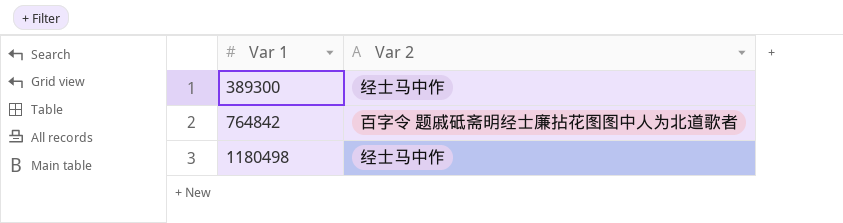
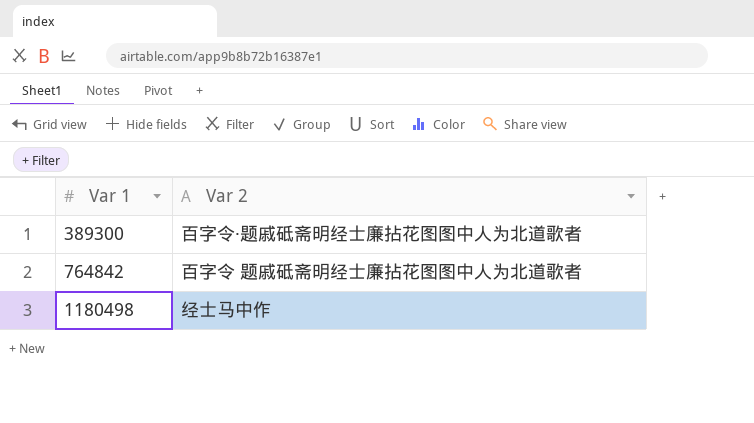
389300 | Var 2: 经士马中作 -> 百字令·题戚砥斋明经士廉拈花图图中人为北道歌者

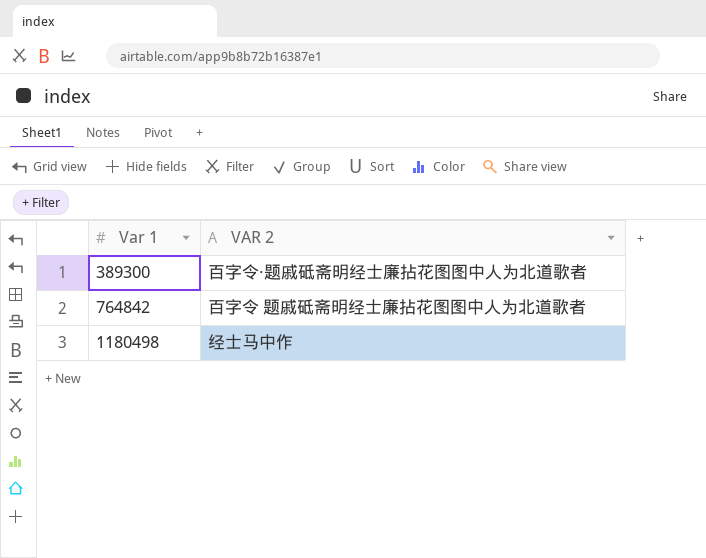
column name: Var 2 -> VAR 2

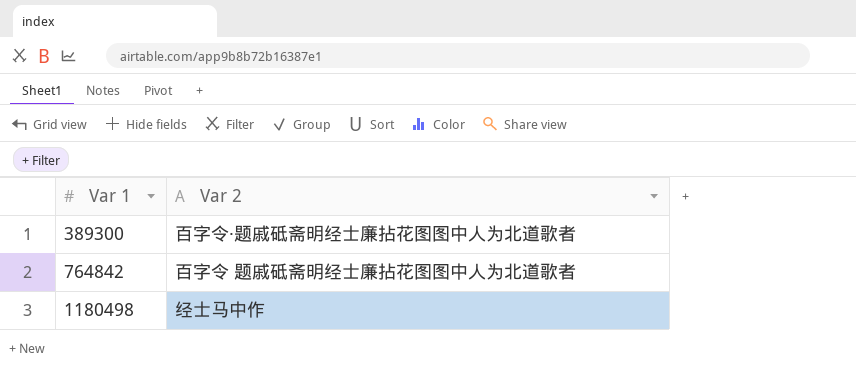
column name: VAR 2 -> Var 2

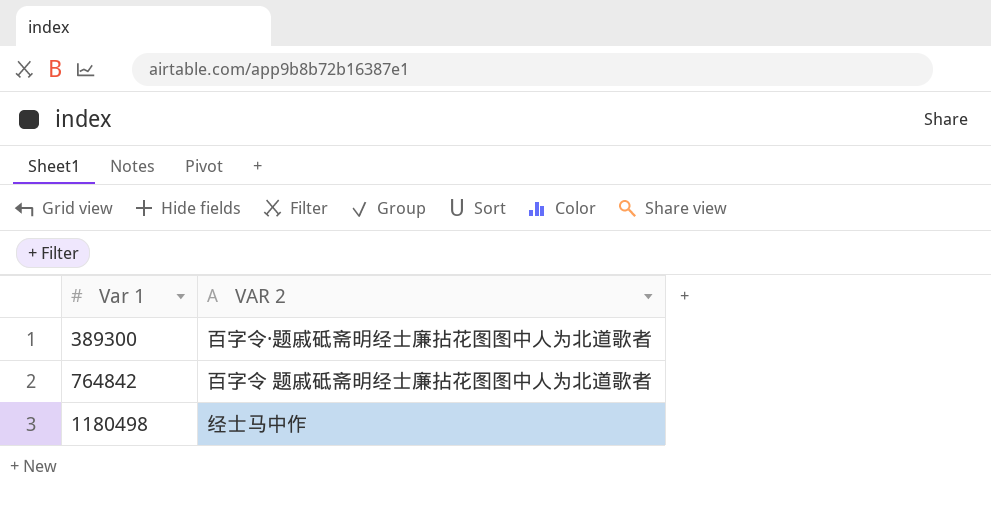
column name: Var 2 -> VAR 2

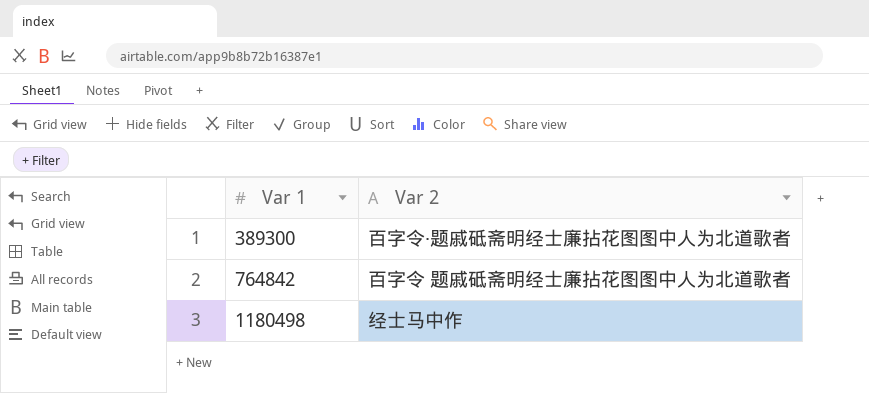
column name: VAR 2 -> Var 2

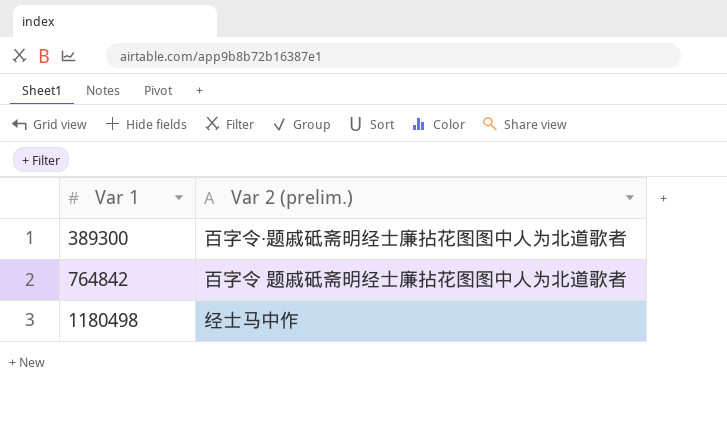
column name: Var 2 -> Var 2 (prelim.)

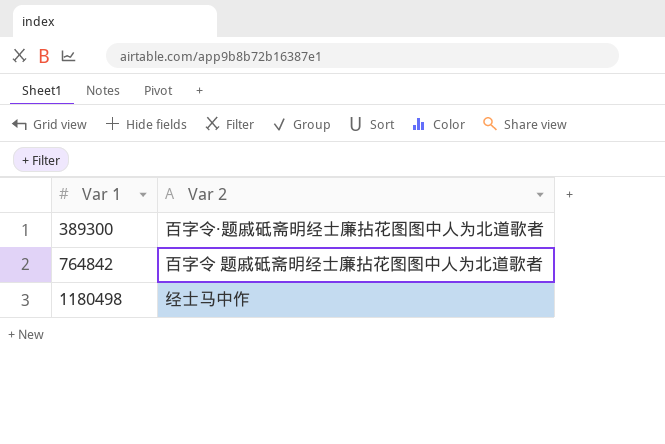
column name: Var 2 (prelim.) -> Var 2

